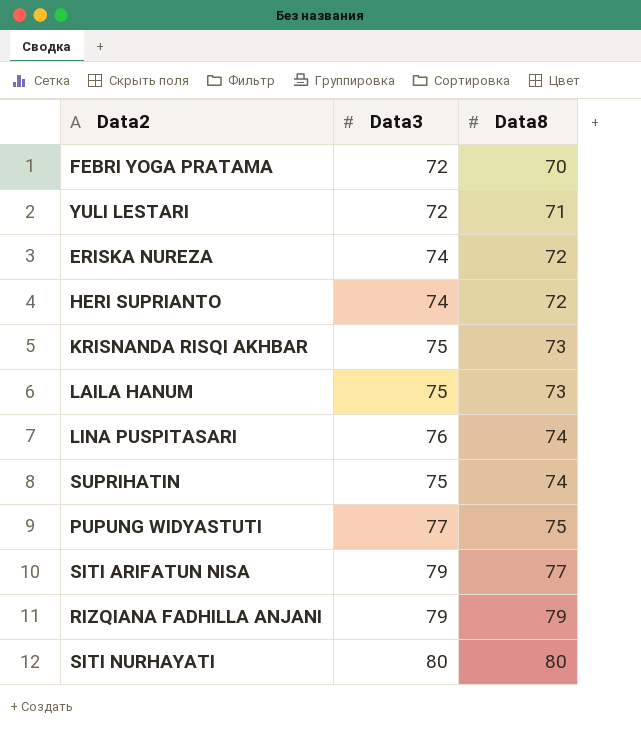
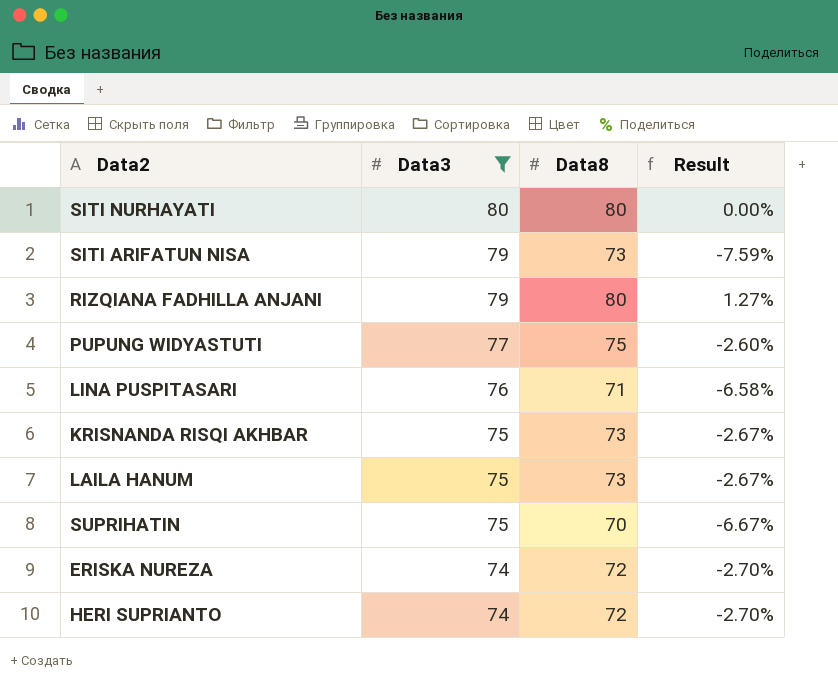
filter: none -> Data3 != 72
row order: Data8 ascending -> Data3 descending
column Result | formula: none -> ([Data8] - [Data3]) / [Data3]
SITI ARIFATUN NISA | Data8: 77 -> 73
RIZQIANA FADHILLA ANJANI | Data8: 79 -> 80
LINA PUSPITASARI | Data8: 74 -> 71
SUPRIHATIN | Data8: 74 -> 70

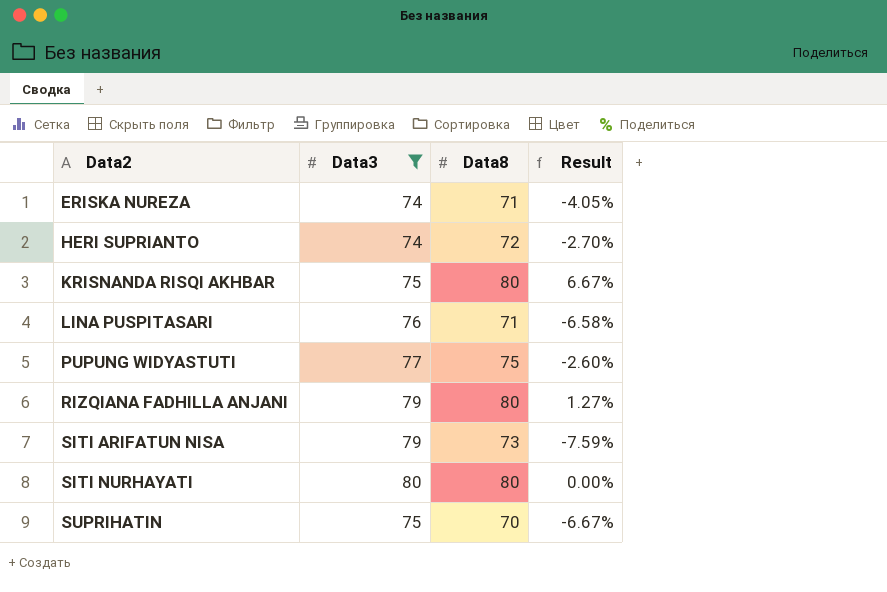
row order: Data3 descending -> Data2 ascending
row LAILA HANUM: 75 | 73 | -2.67% -> none
ERISKA NUREZA | Data8: 72 -> 71
ERISKA NUREZA | Result: -2.70% -> -4.05%
KRISNANDA RISQI AKHBAR | Data8: 73 -> 80
KRISNANDA RISQI AKHBAR | Result: -2.67% -> 6.67%

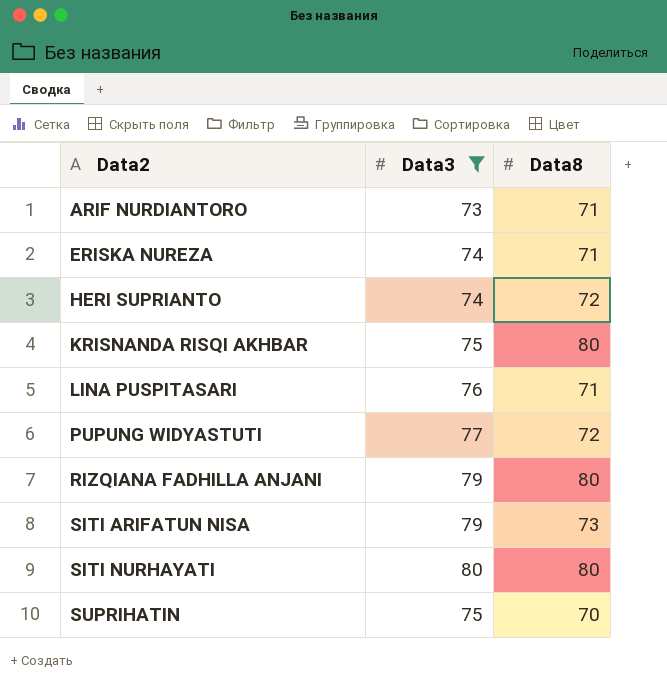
column Result | formula: ([Data8] - [Data3]) / [Data3] -> none
row ARIF NURDIANTORO: none -> 73 | 71
PUPUNG WIDYASTUTI | Data8: 75 -> 72

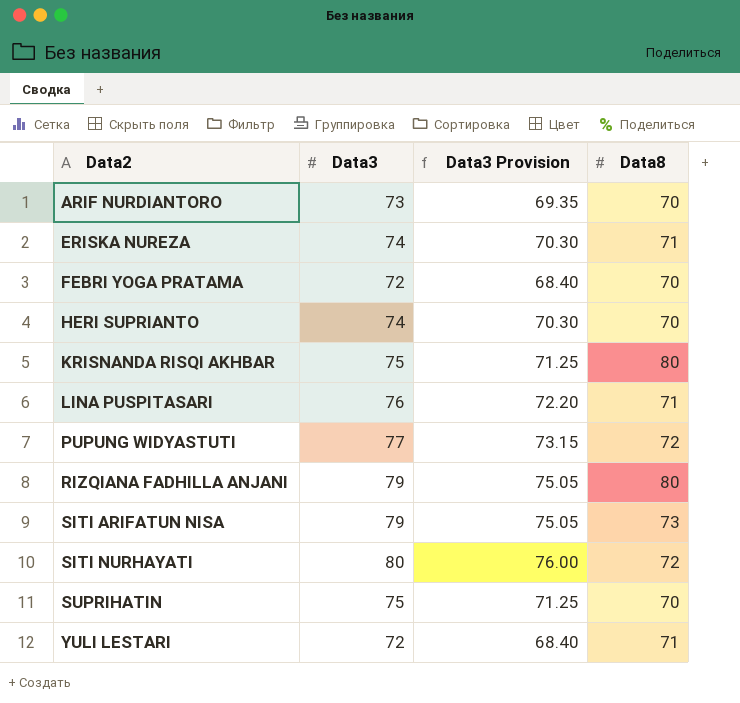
filter: Data3 != 72 -> none
column Data3 Provision | formula: none -> [Data3] * 0.95
ARIF NURDIANTORO | Data8: 71 -> 70
HERI SUPRIANTO | Data8: 72 -> 70
SITI NURHAYATI | Data8: 80 -> 72

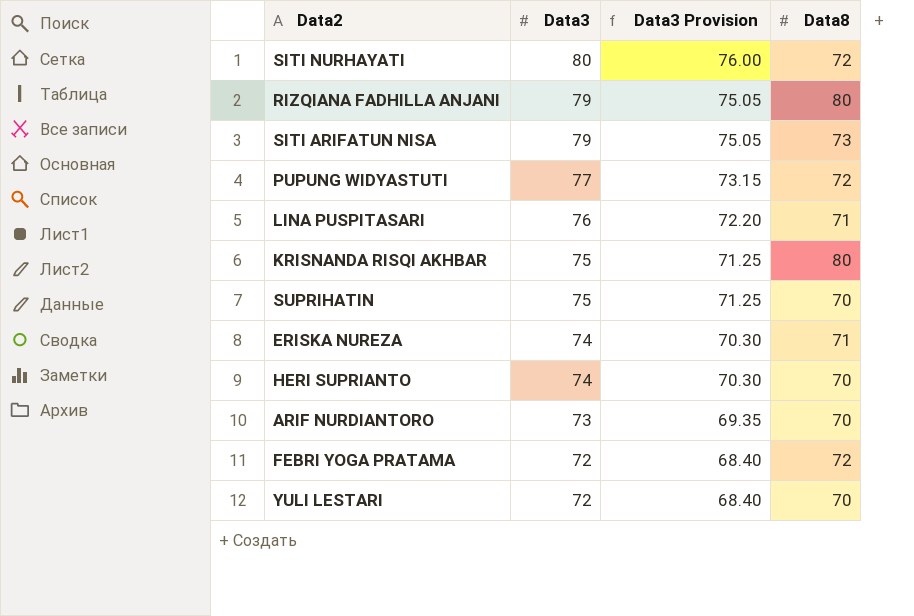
row order: Data2 ascending -> Data3 descending
FEBRI YOGA PRATAMA | Data8: 70 -> 72
YULI LESTARI | Data8: 71 -> 70

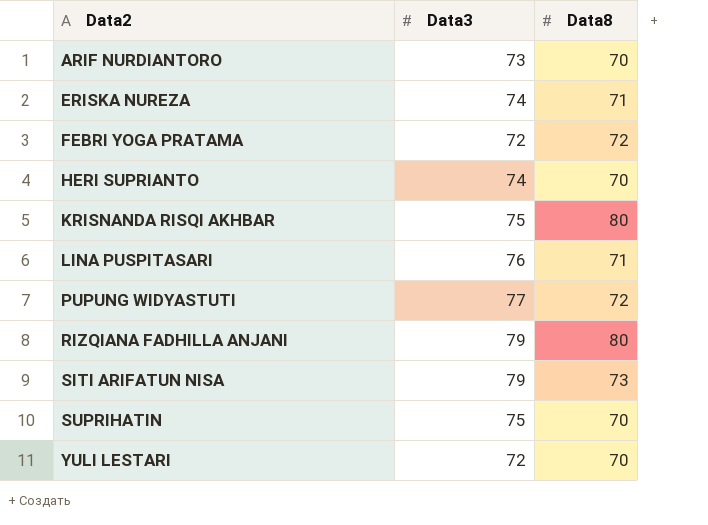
row order: Data3 descending -> Data2 ascending
column Data3 Provision | formula: [Data3] * 0.95 -> none
row SITI NURHAYATI: 80 | 76.00 | 72 -> none

